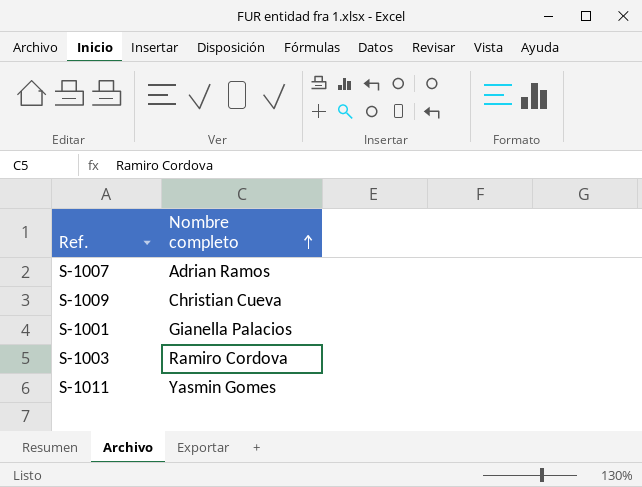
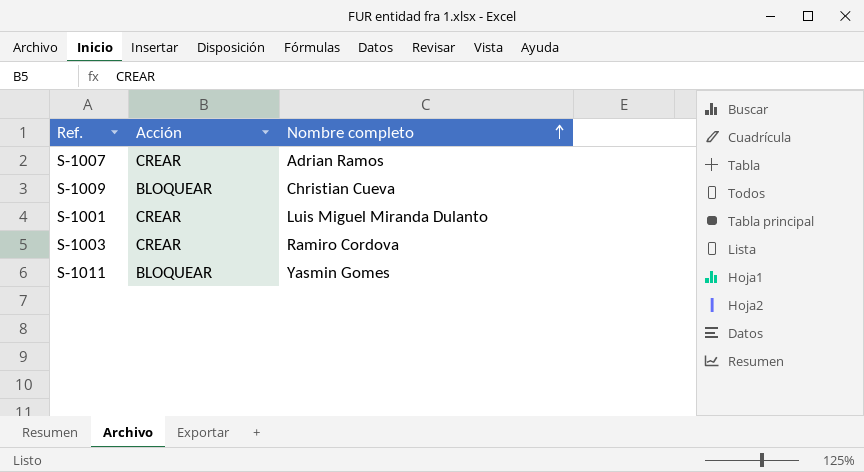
column Acción | position: none -> 2
S-1001 | Nombre completo: Gianella Palacios -> Luis Miguel Miranda Dulanto

